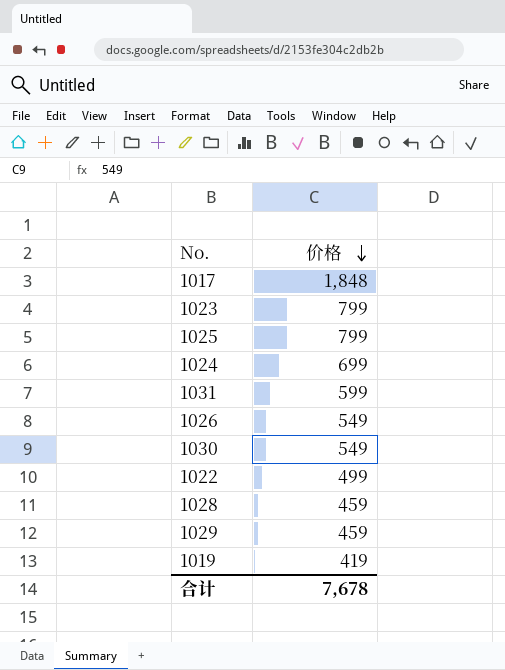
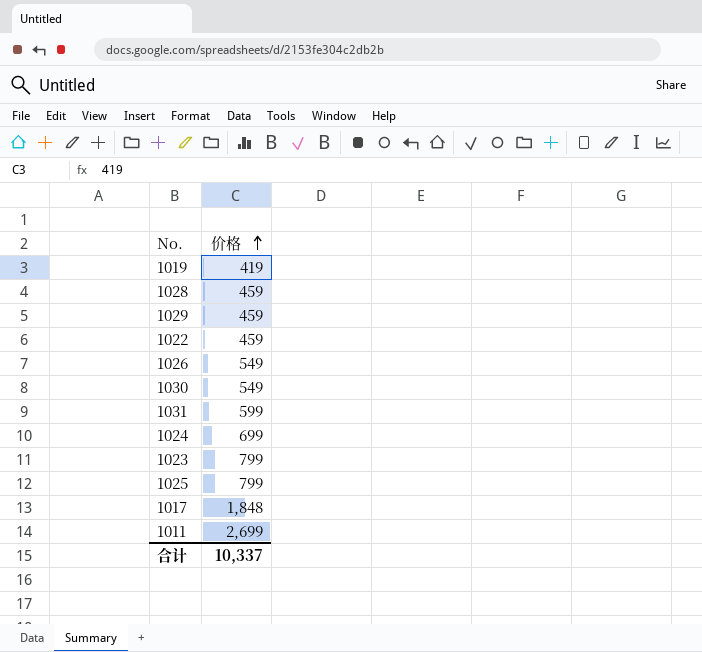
row order: 价格 descending -> 价格 ascending
1022 | 价格: 499 -> 459
row 1011: none -> 2,699
合计 | 价格: 7,678 -> 10,337

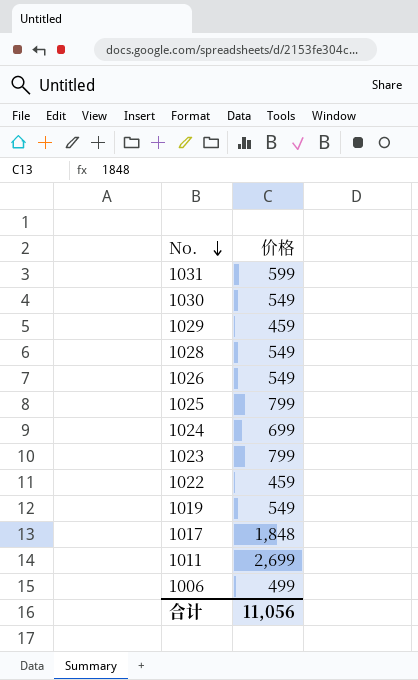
row order: 价格 ascending -> No. descending
1028 | 价格: 459 -> 549
1019 | 价格: 419 -> 549
row 1006: none -> 499
合计 | 价格: 10,337 -> 11,056

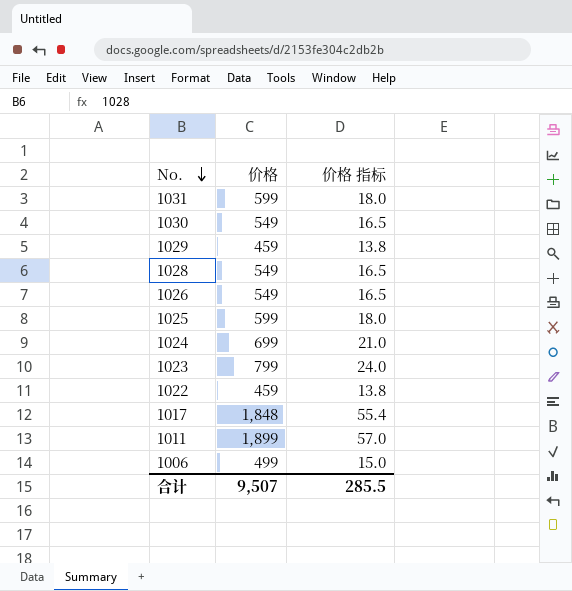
column 价格 指标 | formula: none -> [价格] * 0.03
row 1019: 549 -> none
1025 | 价格: 799 -> 599
1011 | 价格: 2,699 -> 1,899
合计 | 价格: 11,056 -> 9,507

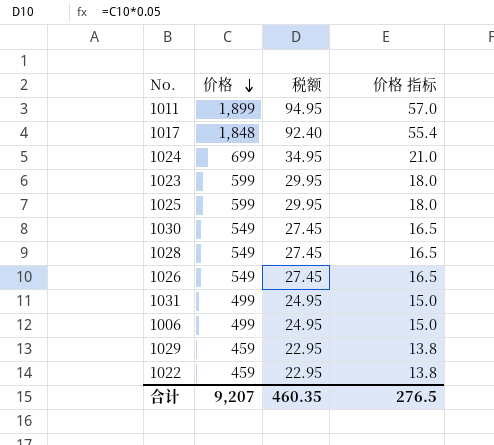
row order: No. descending -> 价格 descending
column 税额 | formula: none -> [价格] * 0.05
1023 | 价格: 799 -> 599
1023 | 价格 指标: 24.0 -> 18.0
1031 | 价格: 599 -> 499
1031 | 价格 指标: 18.0 -> 15.0
合计 | 价格: 9,507 -> 9,207
合计 | 价格 指标: 285.5 -> 276.5

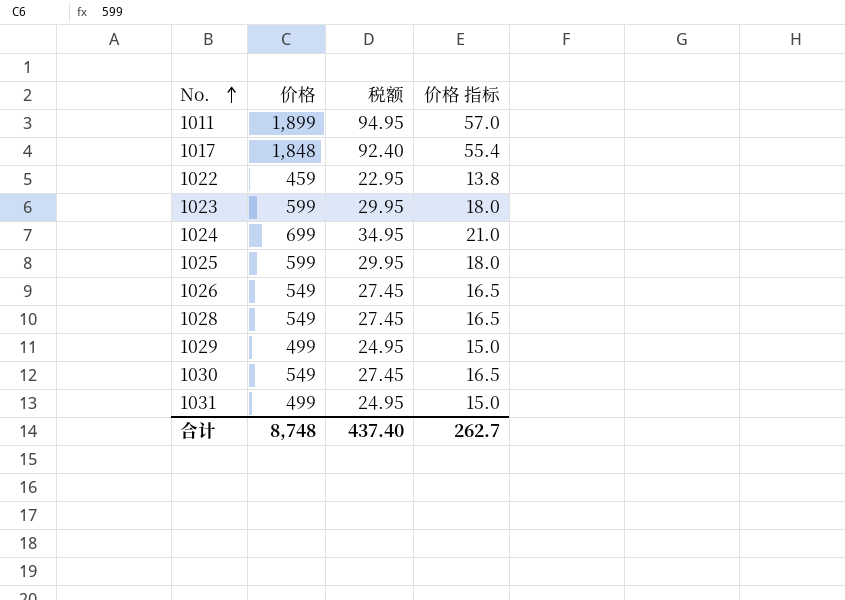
row order: 价格 descending -> No. ascending
row 1006: 499 | 24.95 | 15.0 -> none
1029 | 价格: 459 -> 499
1029 | 税额: 22.95 -> 24.95
1029 | 价格 指标: 13.8 -> 15.0
合计 | 价格: 9,207 -> 8,748
合计 | 税额: 460.35 -> 437.40
合计 | 价格 指标: 276.5 -> 262.7

